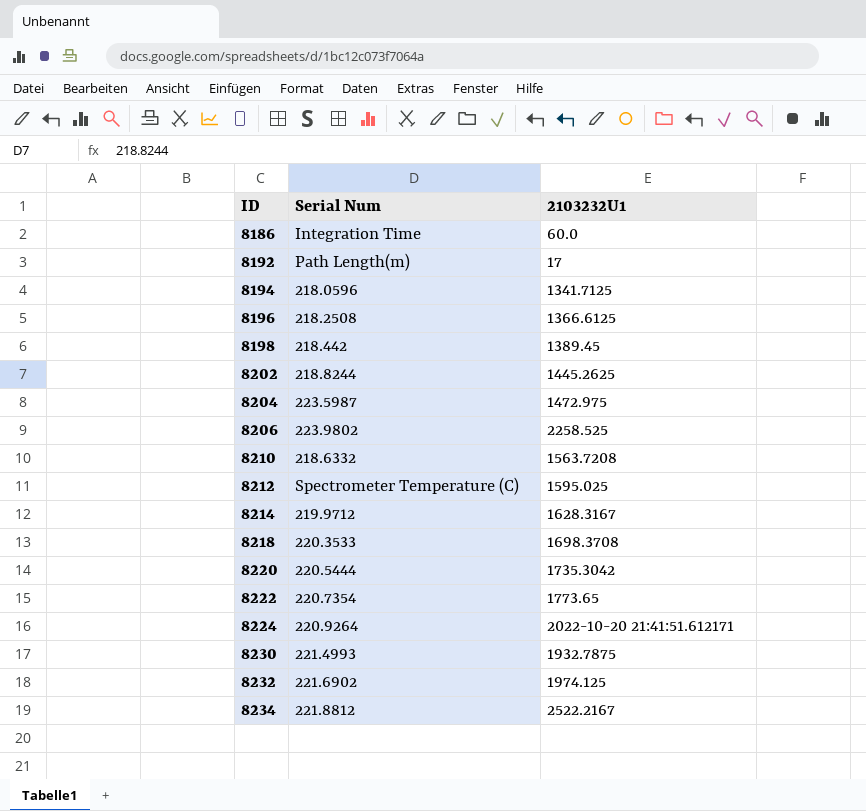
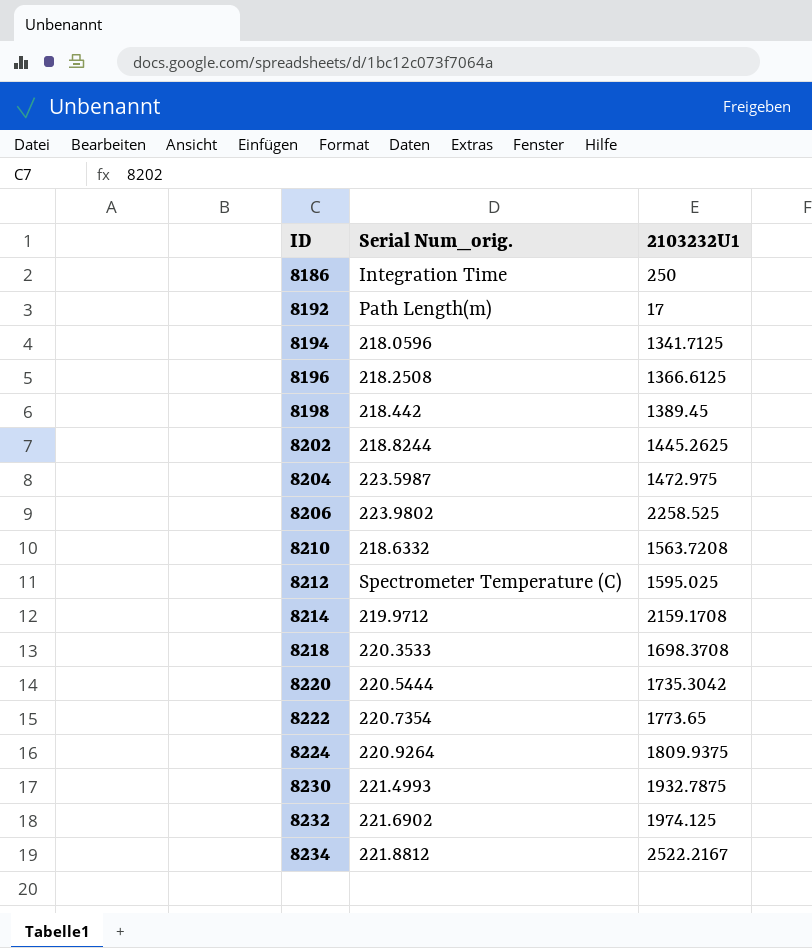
column name: Serial Num -> Serial Num_orig.
8186 | 2103232U1: 60.0 -> 250
8214 | 2103232U1: 1628.3167 -> 2159.1708
8224 | 2103232U1: 2022-10-20 21:41:51.612171 -> 1809.9375

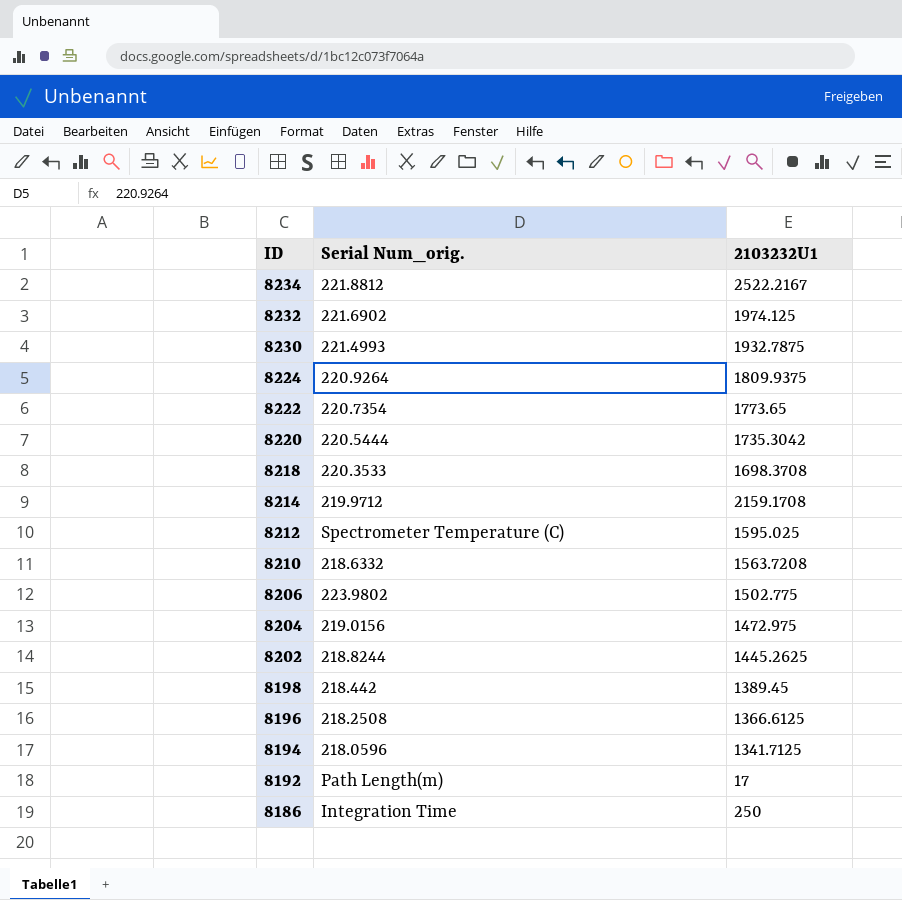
row order: ID ascending -> ID descending
8206 | 2103232U1: 2258.525 -> 1502.775
8204 | Serial Num_orig.: 223.5987 -> 219.0156

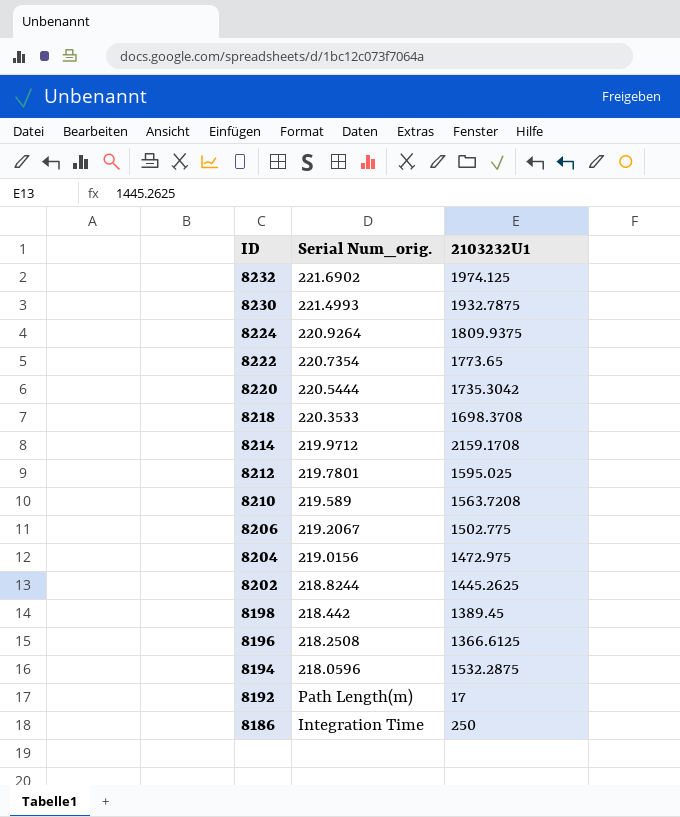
row 8234: 221.8812 | 2522.2167 -> none
8212 | Serial Num_orig.: Spectrometer Temperature (C) -> 219.7801
8210 | Serial Num_orig.: 218.6332 -> 219.589
8206 | Serial Num_orig.: 223.9802 -> 219.2067
8194 | 2103232U1: 1341.7125 -> 1532.2875

